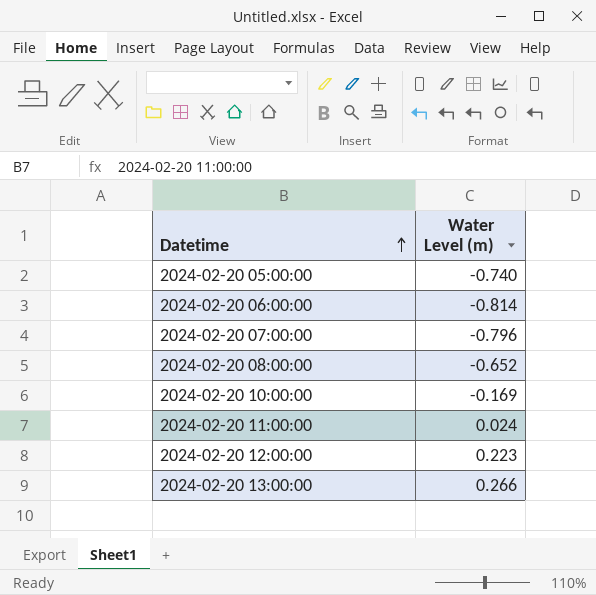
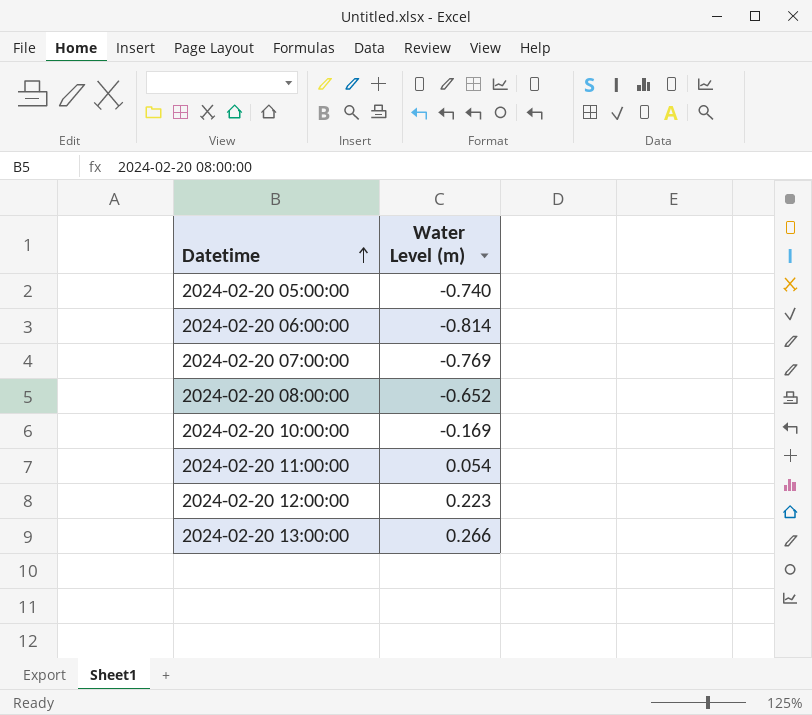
2024-02-20 07:00:00 | Water Level (m): -0.796 -> -0.769
2024-02-20 11:00:00 | Water Level (m): 0.024 -> 0.054

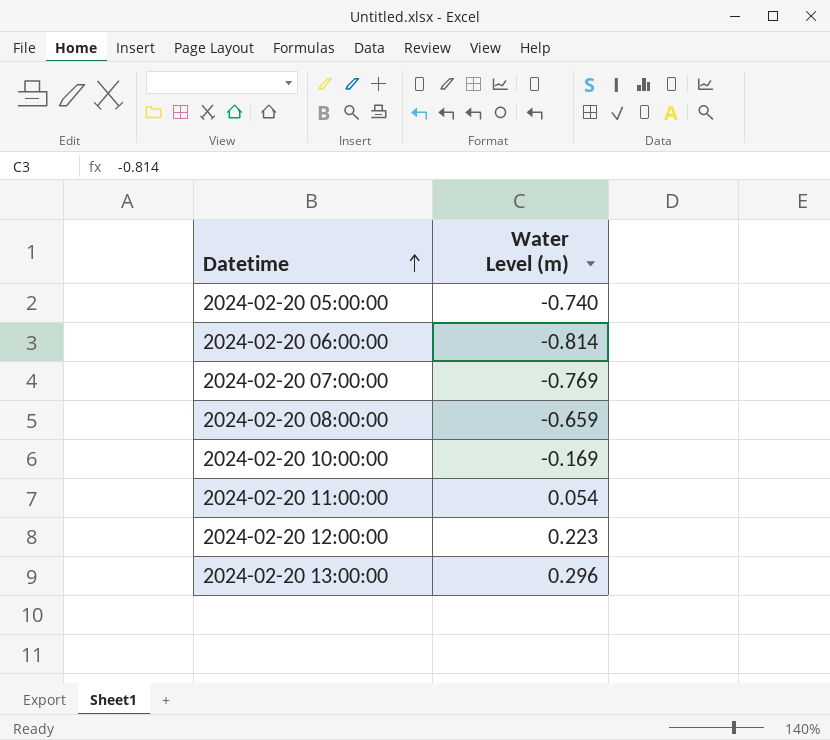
2024-02-20 08:00:00 | Water Level (m): -0.652 -> -0.659
2024-02-20 13:00:00 | Water Level (m): 0.266 -> 0.296

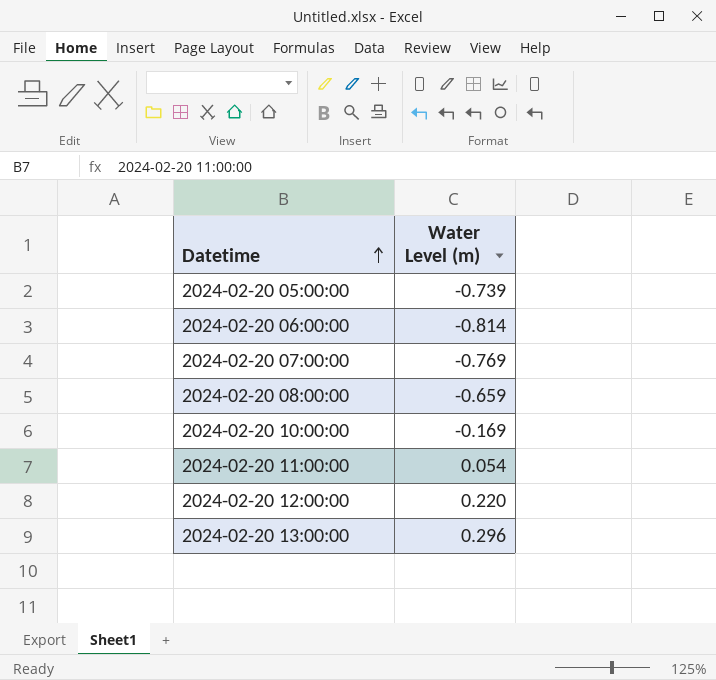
2024-02-20 05:00:00 | Water Level (m): -0.740 -> -0.739
2024-02-20 12:00:00 | Water Level (m): 0.223 -> 0.220

